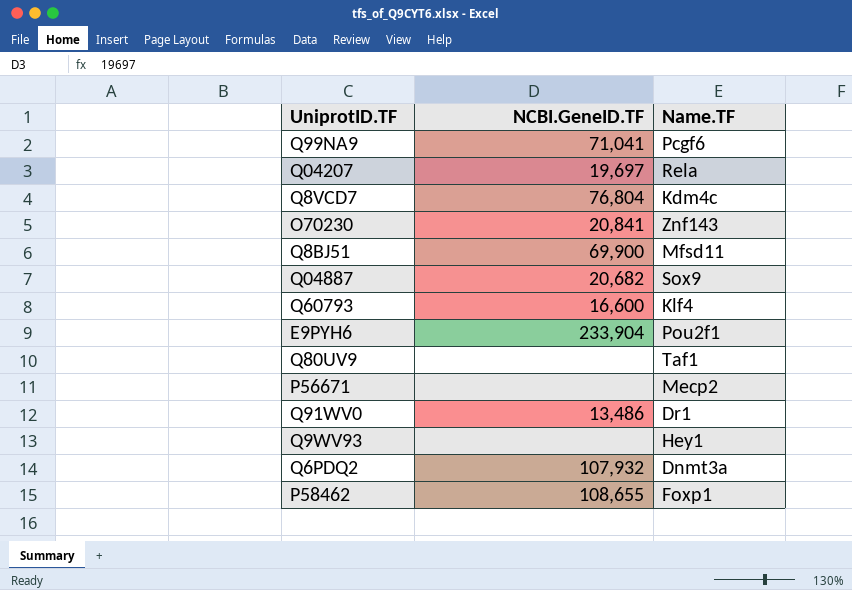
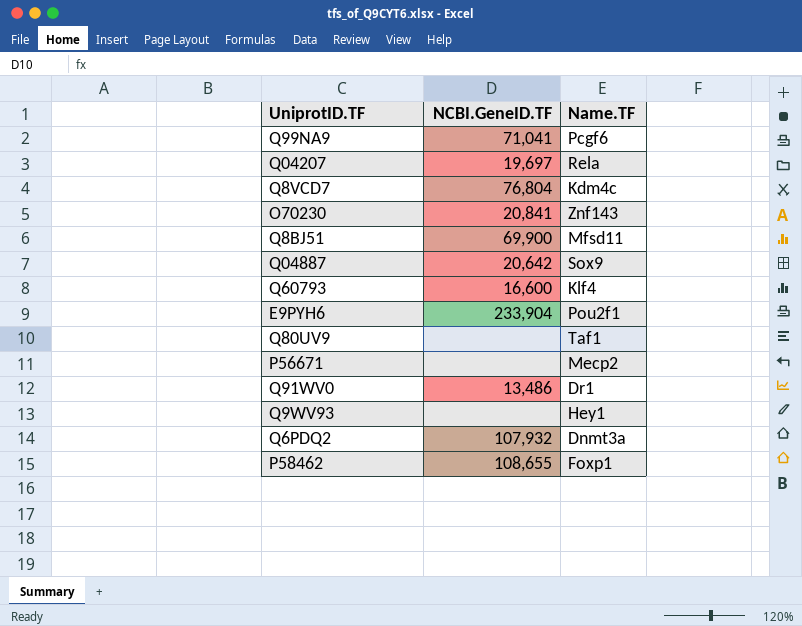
Q04887 | NCBI.GeneID.TF: 20,682 -> 20,642

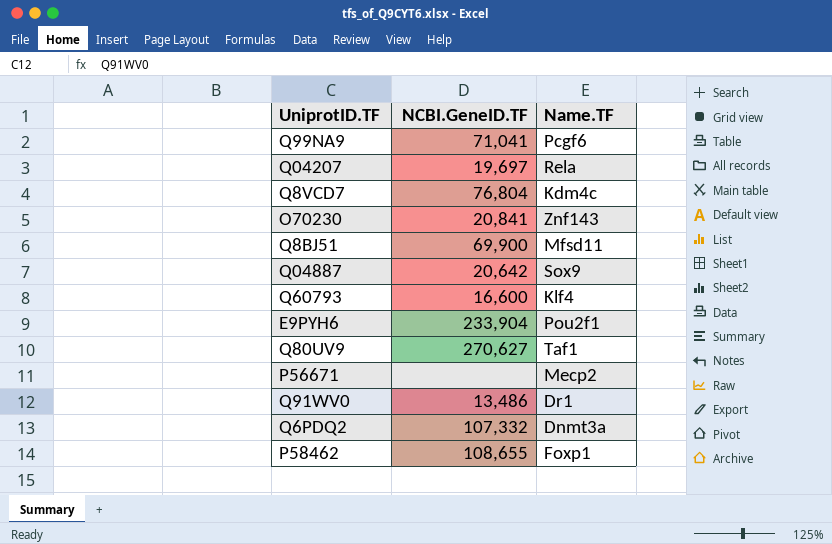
row Q9WV93: none | Hey1 -> none
Q80UV9 | NCBI.GeneID.TF: none -> 270,627
Q6PDQ2 | NCBI.GeneID.TF: 107,932 -> 107,332

